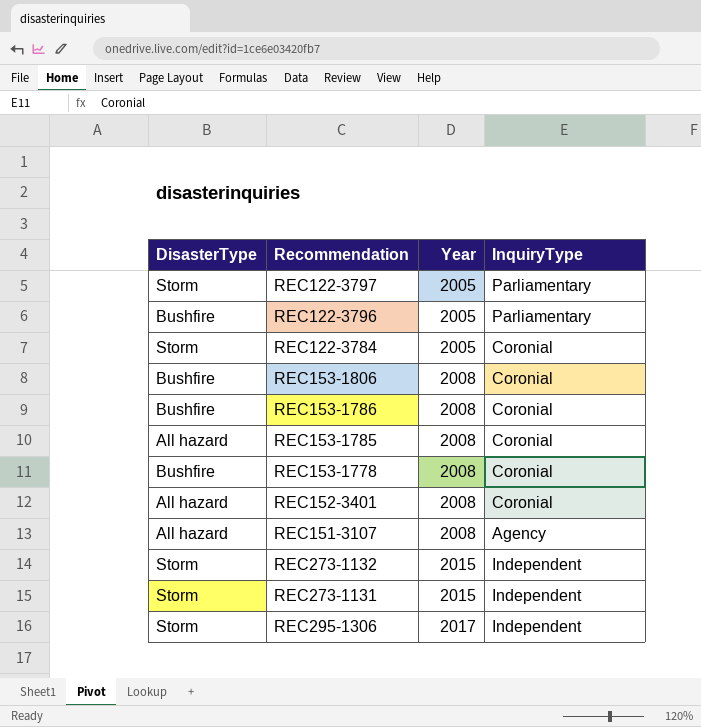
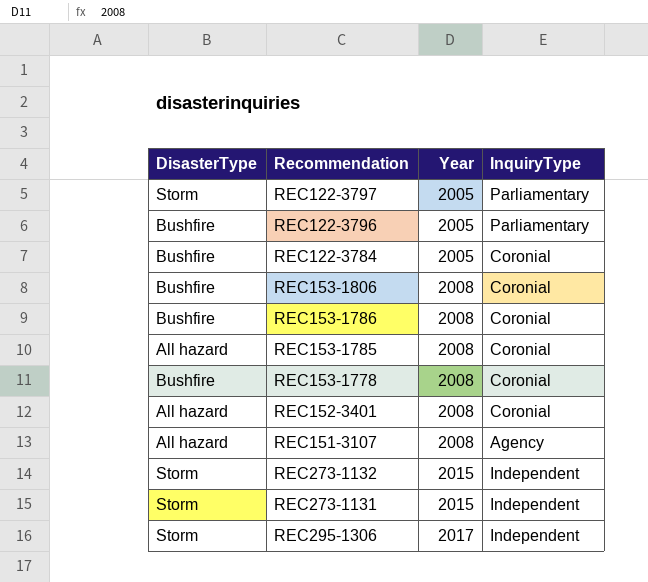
REC122-3784 | DisasterType: Storm -> Bushfire

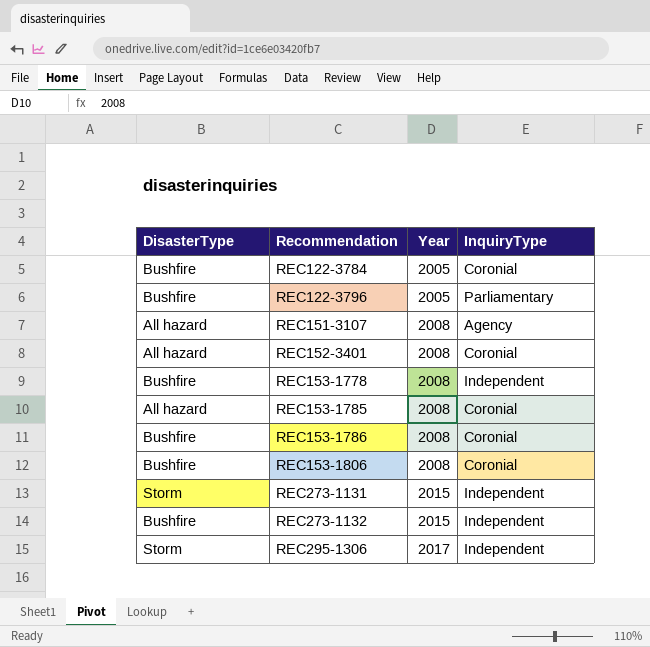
row order: Year ascending -> Recommendation ascending
row REC122-3797: Storm | 2005 | Parliamentary -> none
REC153-1778 | InquiryType: Coronial -> Independent
REC273-1132 | DisasterType: Storm -> Bushfire

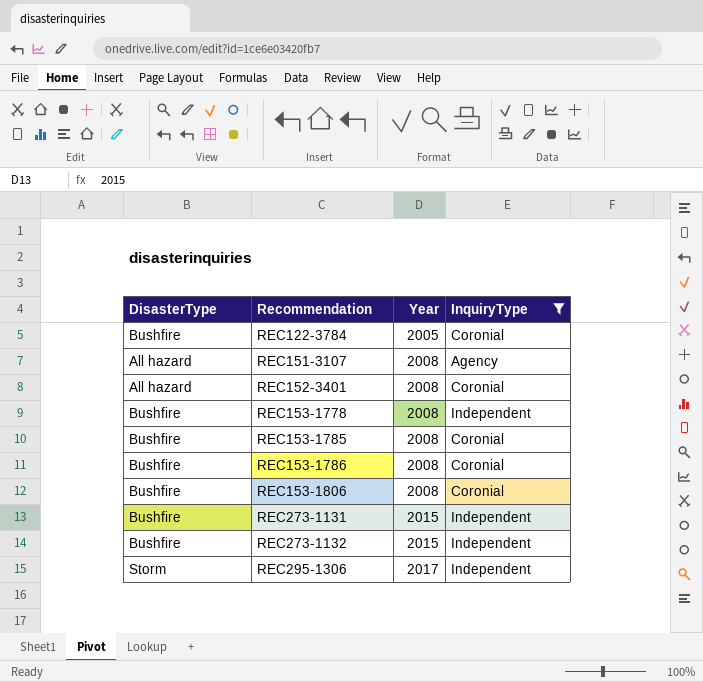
filter: none -> InquiryType != Parliamentary
REC153-1785 | DisasterType: All hazard -> Bushfire
REC273-1131 | DisasterType: Storm -> Bushfire

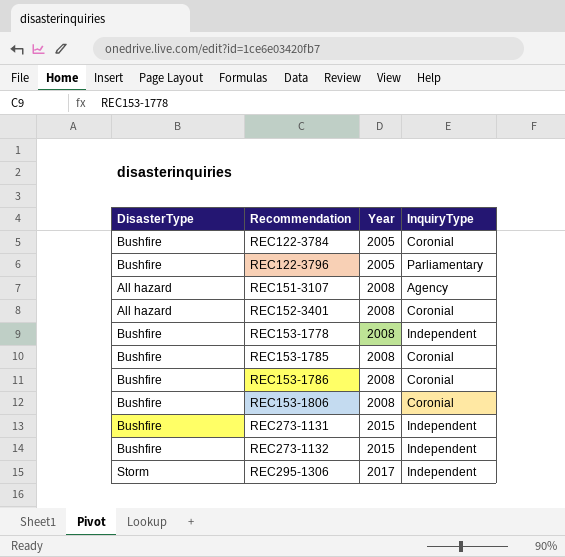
filter: InquiryType != Parliamentary -> none

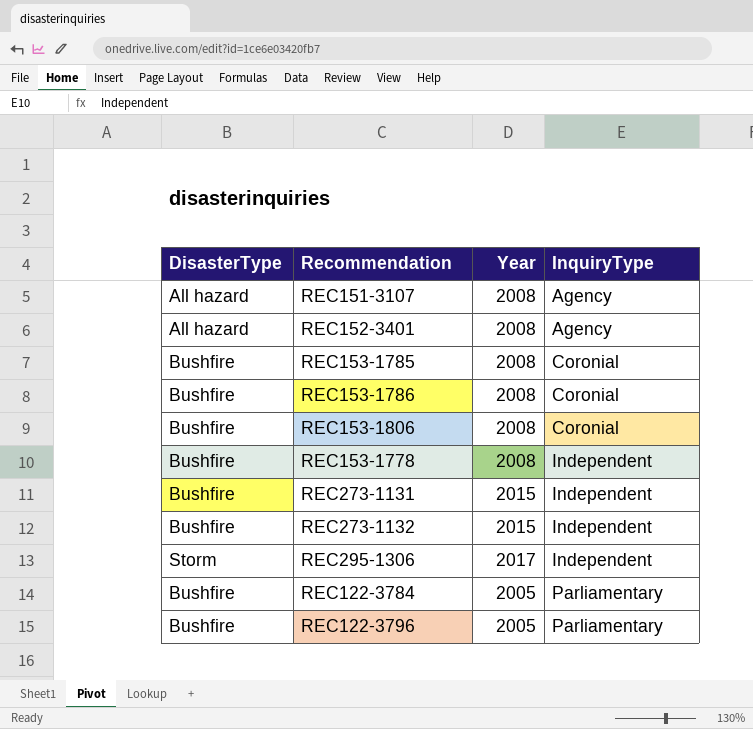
row order: Recommendation ascending -> InquiryType ascending
REC152-3401 | InquiryType: Coronial -> Agency
REC122-3784 | InquiryType: Coronial -> Parliamentary

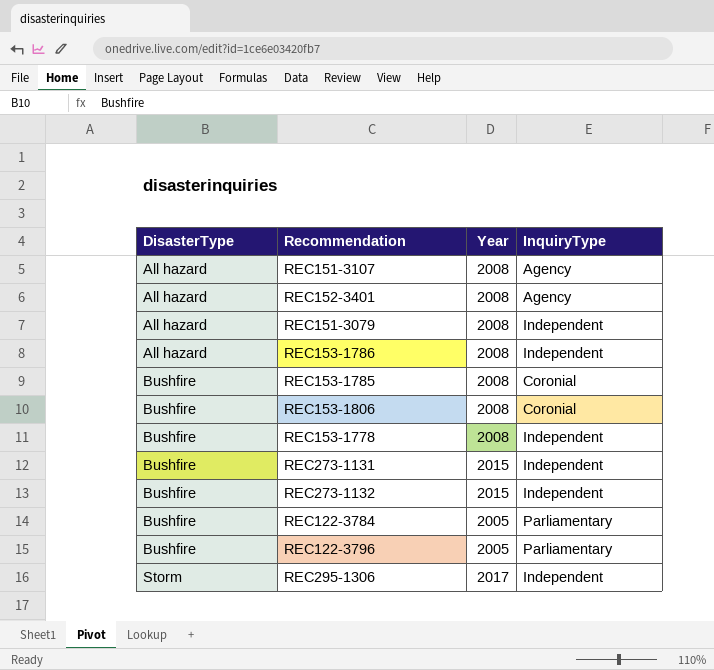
row order: InquiryType ascending -> DisasterType ascending
row REC151-3079: none -> All hazard | 2008 | Independent
REC153-1786 | DisasterType: Bushfire -> All hazard
REC153-1786 | InquiryType: Coronial -> Independent

